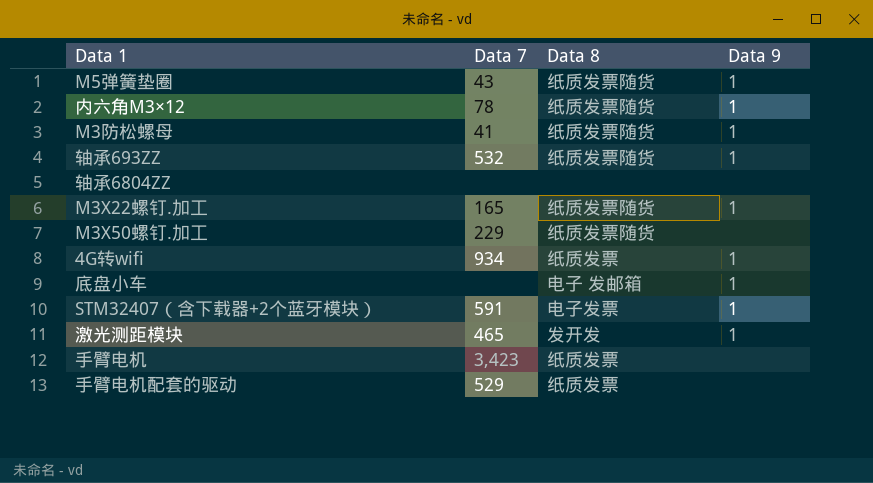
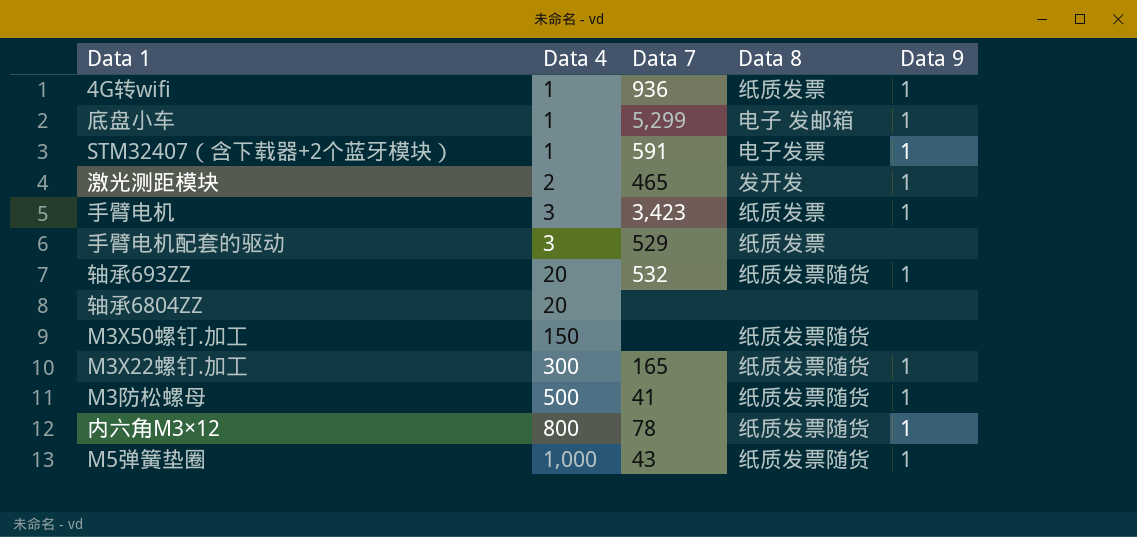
row order: none -> Data 4 ascending
column Data 4 | position: none -> 2
4G转wifi | Data 7: 934 -> 936
底盘小车 | Data 7: none -> 5,299
手臂电机 | Data 9: none -> 1
M3X50螺钉.加工 | Data 7: 229 -> none

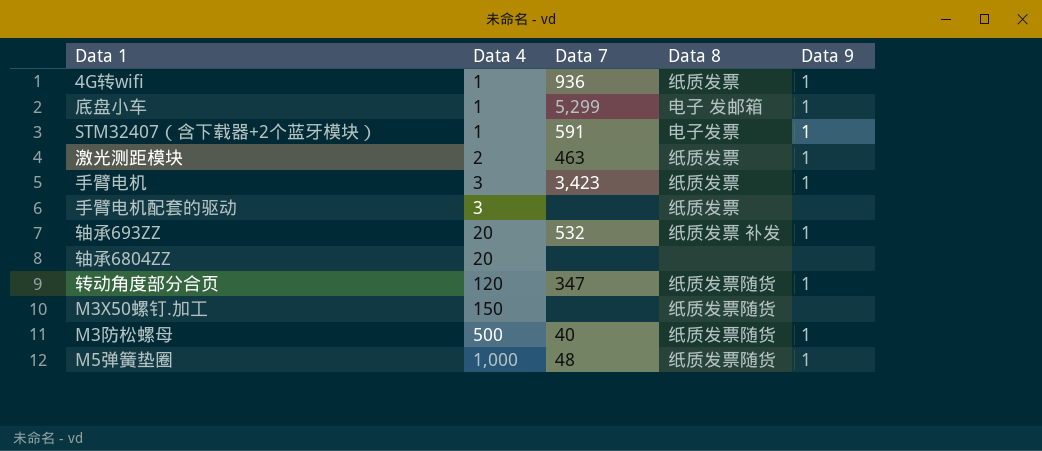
row M3X22螺钉.加工: 300 | 165 | 纸质发票随货 | 1 -> none
row 内六角M3×12: 800 | 78 | 纸质发票随货 | 1 -> none
激光测距模块 | Data 7: 465 -> 463
激光测距模块 | Data 8: 发开发 -> 纸质发票
手臂电机配套的驱动 | Data 7: 529 -> none
轴承693ZZ | Data 8: 纸质发票随货 -> 纸质发票 补发
row 转动角度部分合页: none -> 120 | 347 | 纸质发票随货 | 1
M3防松螺母 | Data 7: 41 -> 40
M5弹簧垫圈 | Data 7: 43 -> 48

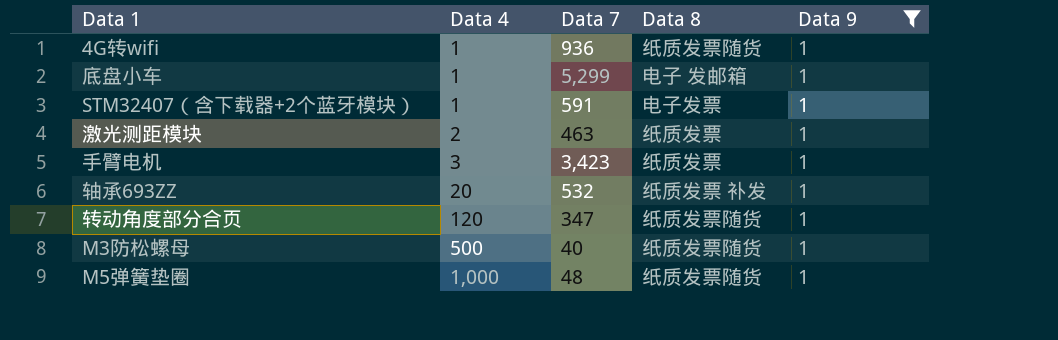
filter: none -> Data 9 = 1
4G转wifi | Data 8: 纸质发票 -> 纸质发票随货

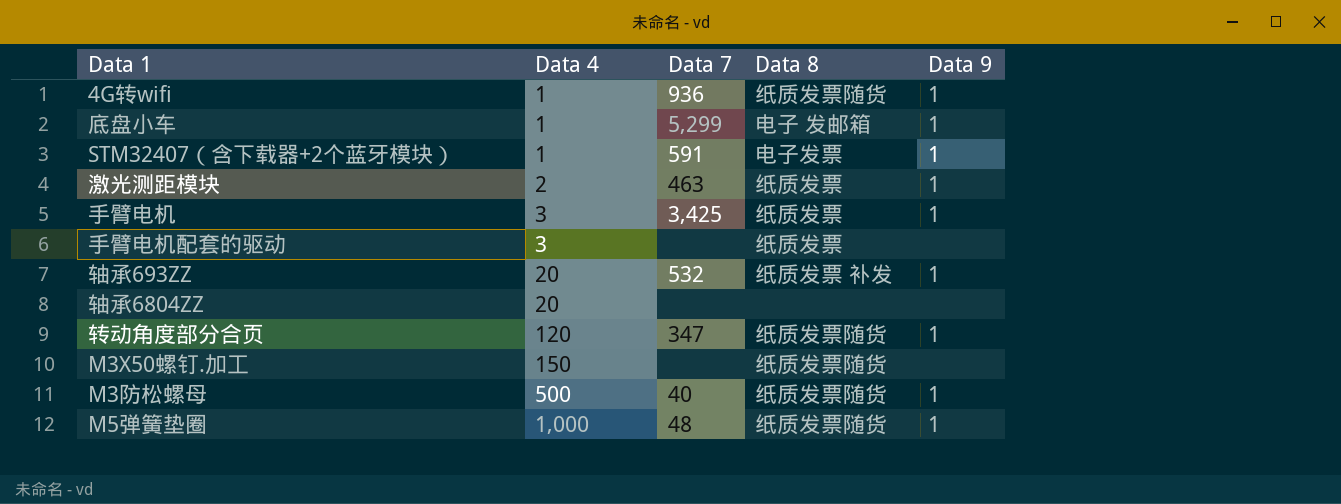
filter: Data 9 = 1 -> none
手臂电机 | Data 7: 3,423 -> 3,425

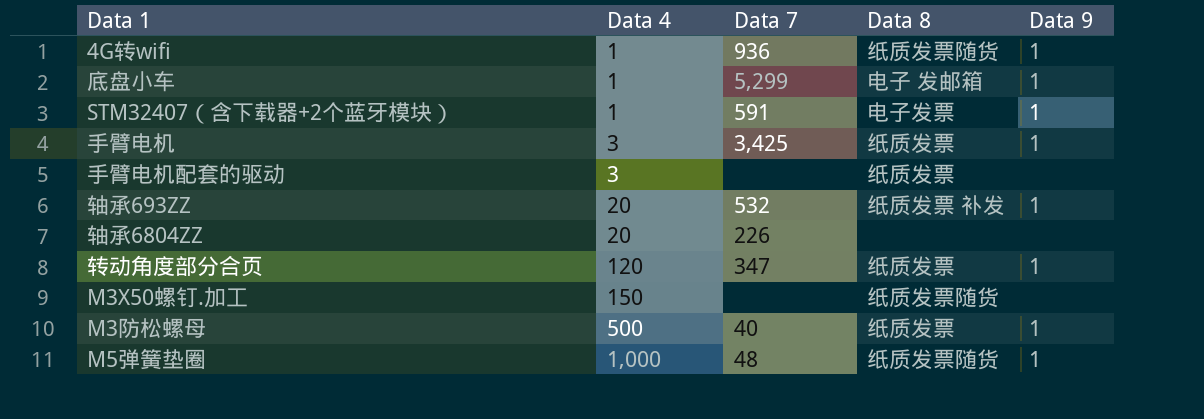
row 激光测距模块: 2 | 463 | 纸质发票 | 1 -> none
轴承6804ZZ | Data 7: none -> 226
转动角度部分合页 | Data 8: 纸质发票随货 -> 纸质发票
M3防松螺母 | Data 8: 纸质发票随货 -> 纸质发票

